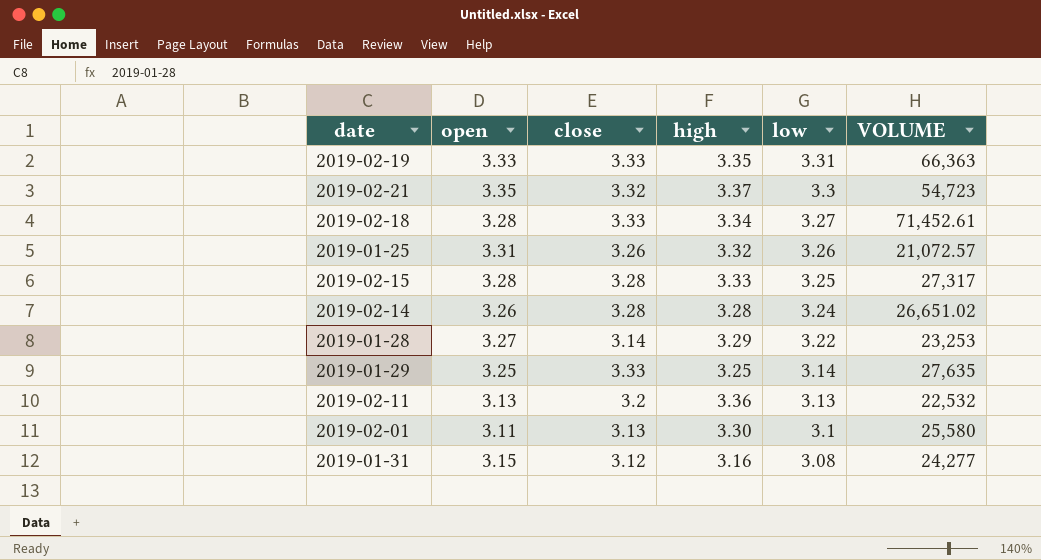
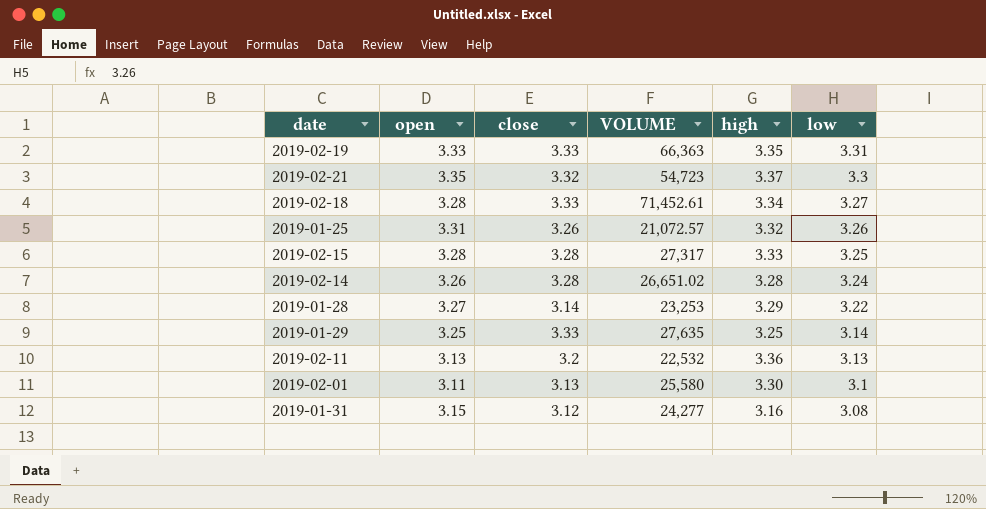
column VOLUME | position: 6 -> 4

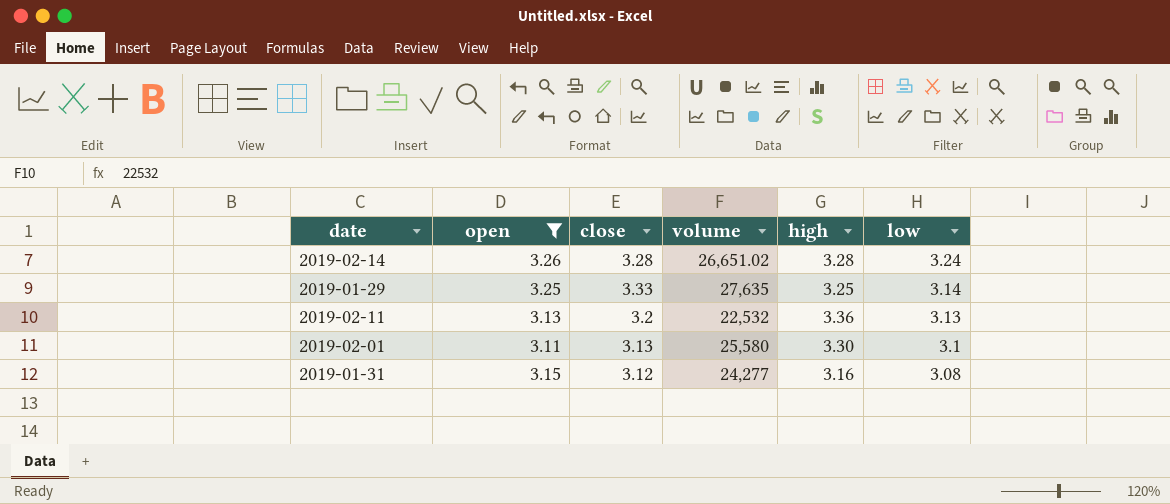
filter: none -> open <= 3.26
column name: VOLUME -> volume

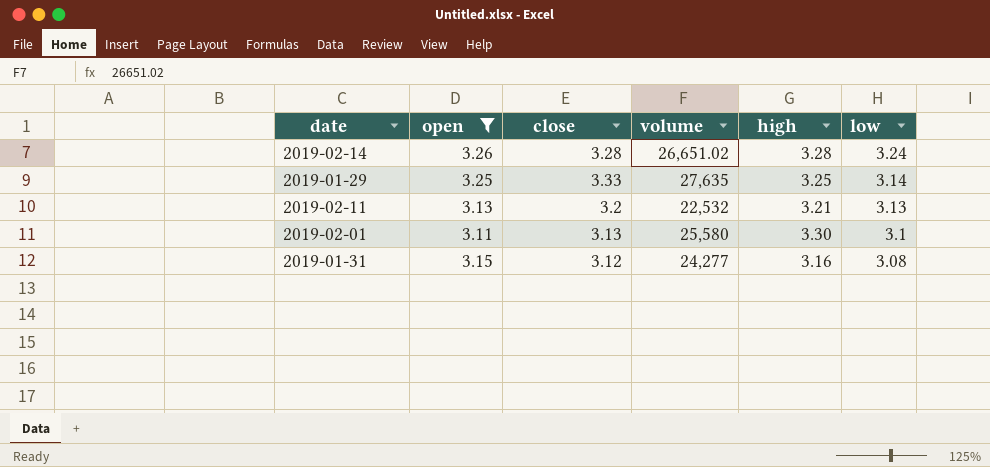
2019-02-11 | high: 3.36 -> 3.21

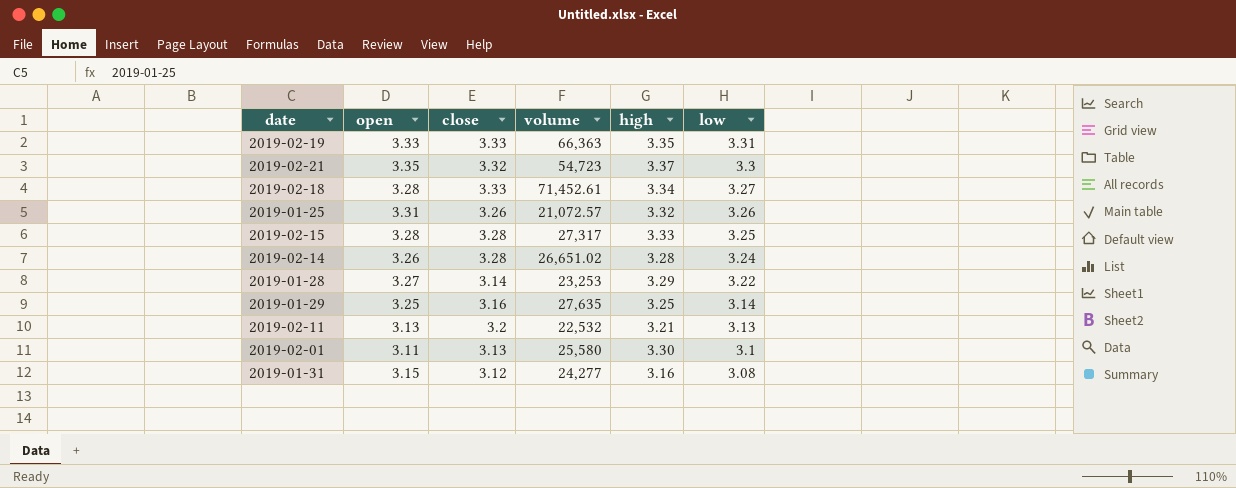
filter: open <= 3.26 -> none
2019-01-29 | close: 3.33 -> 3.16

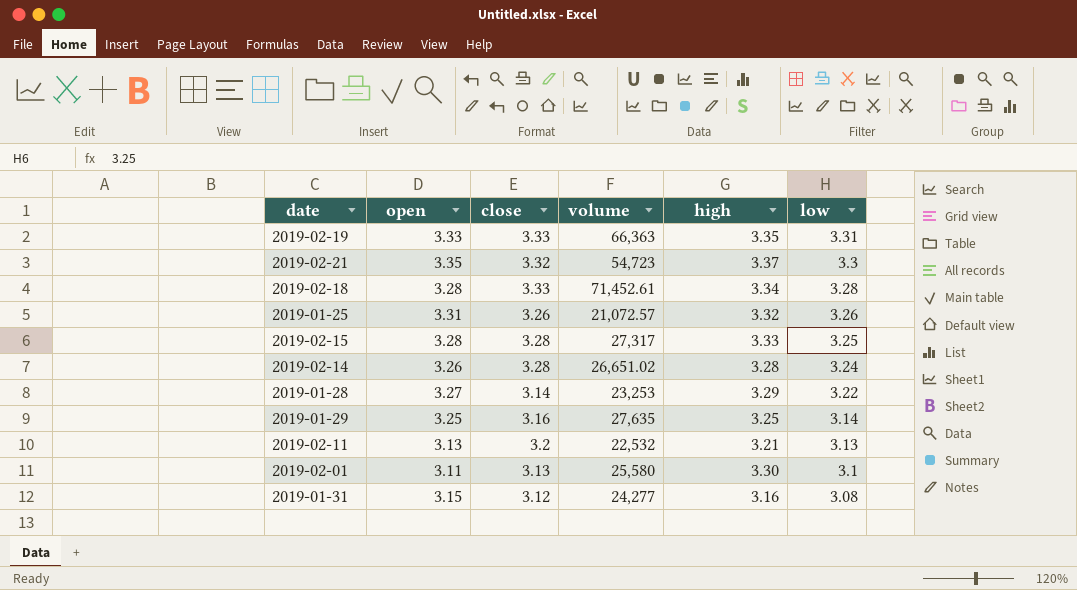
2019-02-18 | low: 3.27 -> 3.28

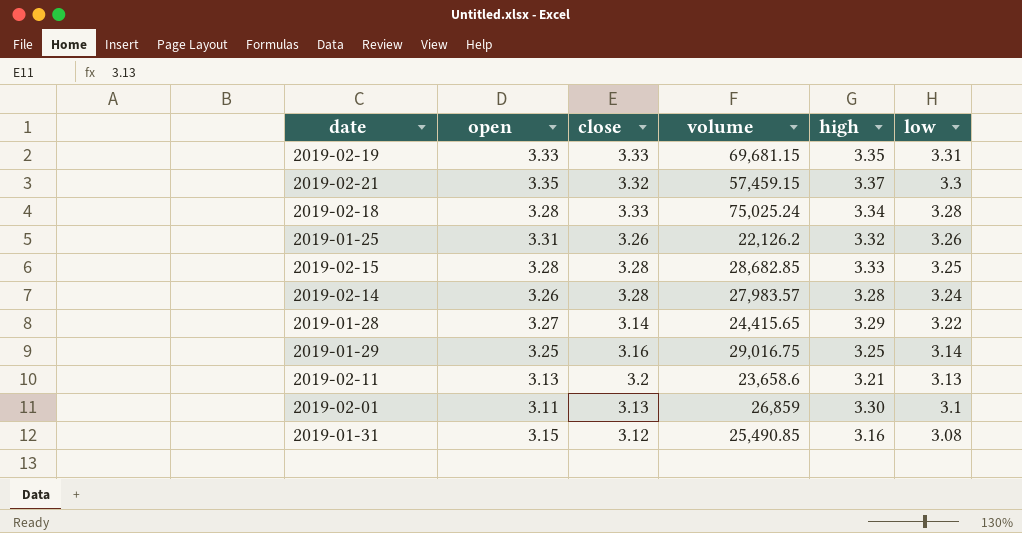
2019-02-19 | volume: 66,363 -> 69,681.15
2019-02-21 | volume: 54,723 -> 57,459.15
2019-02-18 | volume: 71,452.61 -> 75,025.24
2019-01-25 | volume: 21,072.57 -> 22,126.2
2019-02-15 | volume: 27,317 -> 28,682.85
2019-02-14 | volume: 26,651.02 -> 27,983.57
2019-01-28 | volume: 23,253 -> 24,415.65
2019-01-29 | volume: 27,635 -> 29,016.75
2019-02-11 | volume: 22,532 -> 23,658.6
2019-02-01 | volume: 25,580 -> 26,859
2019-01-31 | volume: 24,277 -> 25,490.85

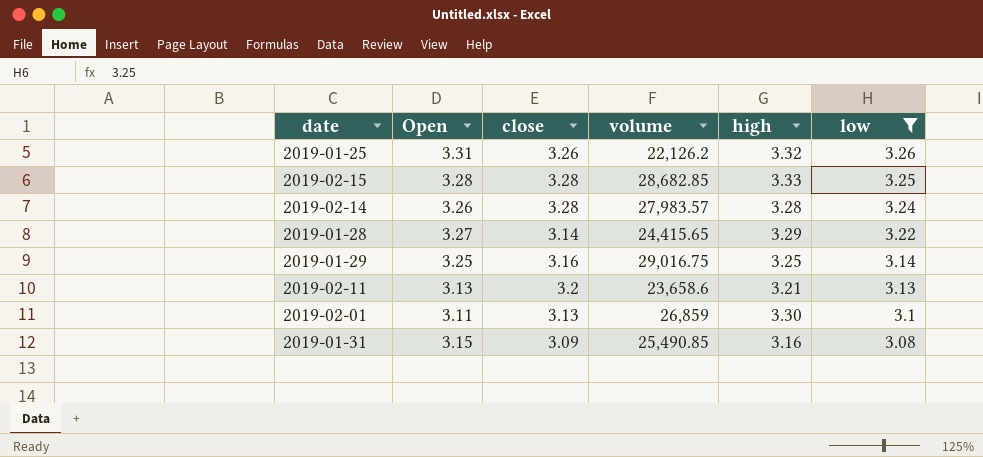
filter: none -> low <= 3.26
column name: open -> Open
2019-01-31 | close: 3.12 -> 3.09

